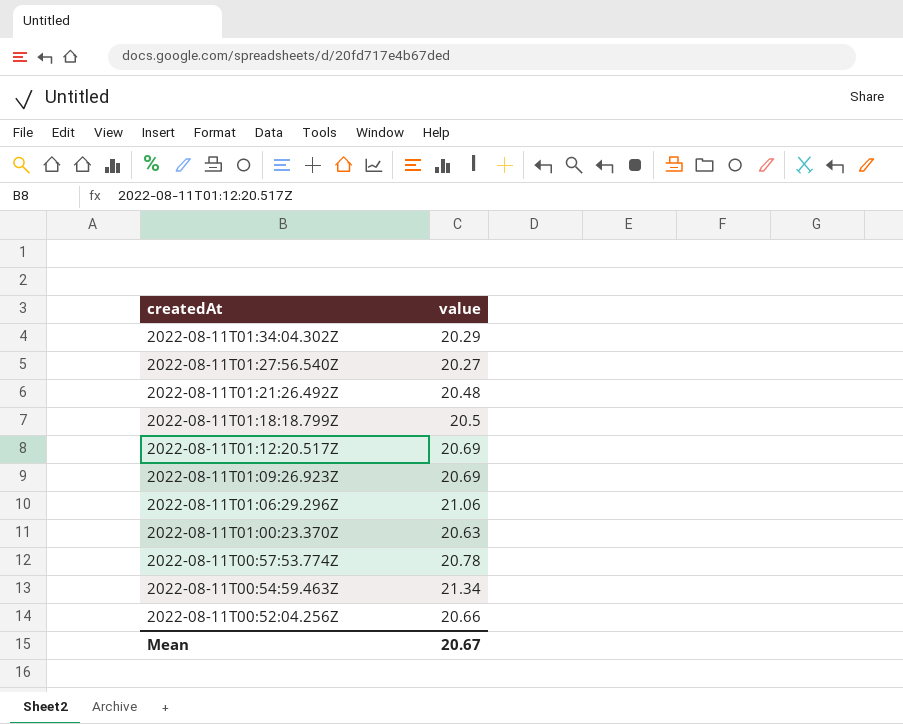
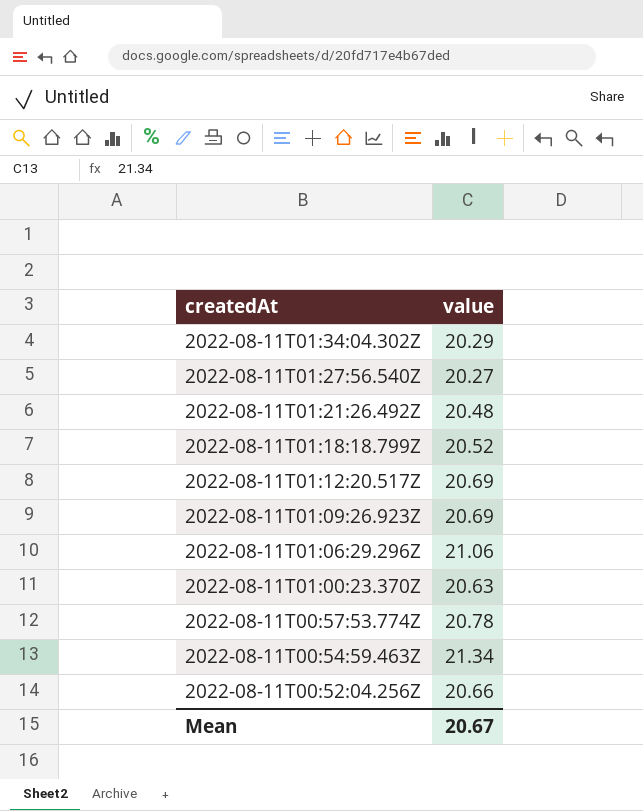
2022-08-11T01:18:18.799Z | value: 20.5 -> 20.52

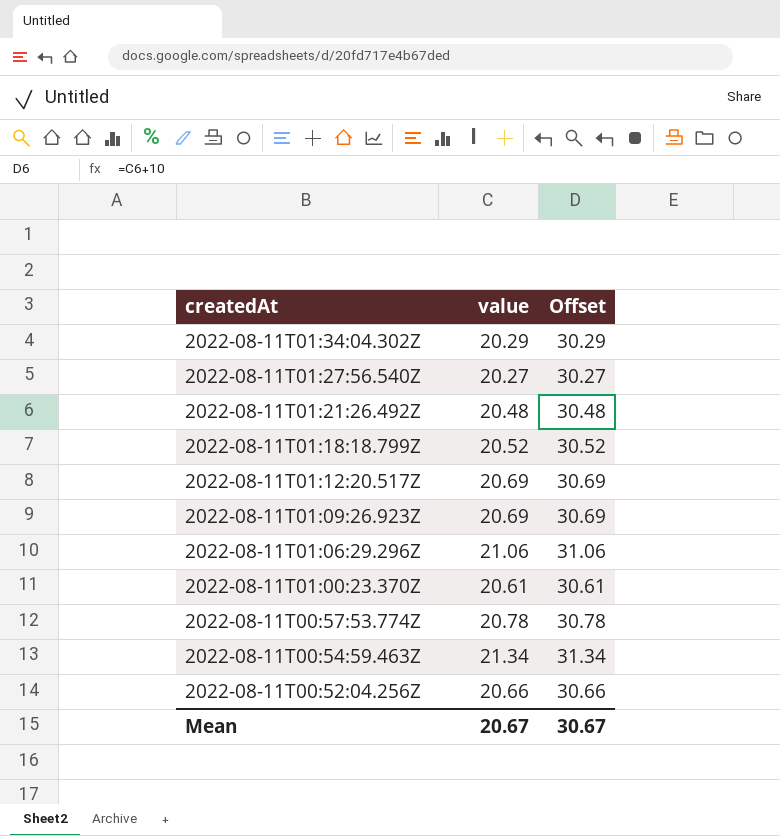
column Offset | formula: none -> [value] + 10
2022-08-11T01:00:23.370Z | value: 20.63 -> 20.61

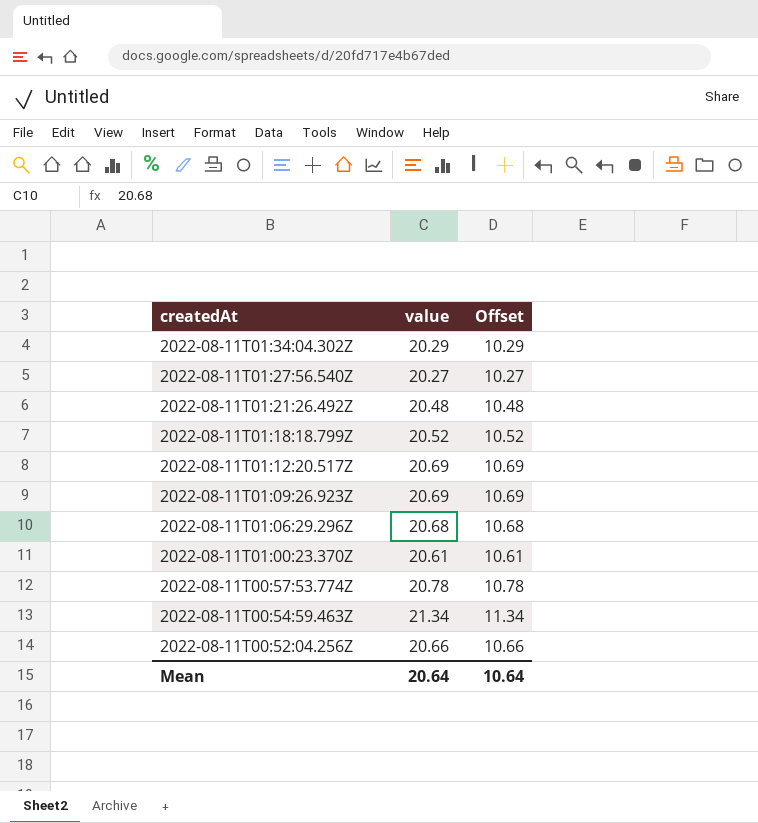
column Offset | formula: [value] + 10 -> [value] - 10
2022-08-11T01:06:29.296Z | value: 21.06 -> 20.68
Mean | value: 20.67 -> 20.64
Mean | Offset: 30.67 -> 10.64

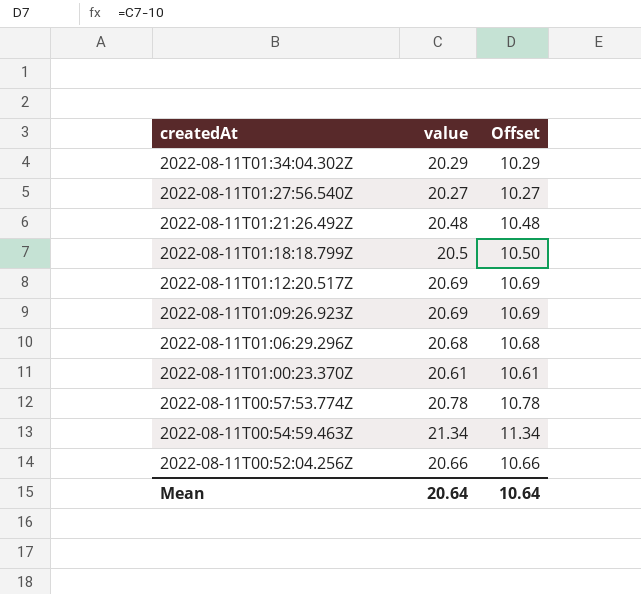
2022-08-11T01:18:18.799Z | value: 20.52 -> 20.5
2022-08-11T01:18:18.799Z | Offset: 10.52 -> 10.50

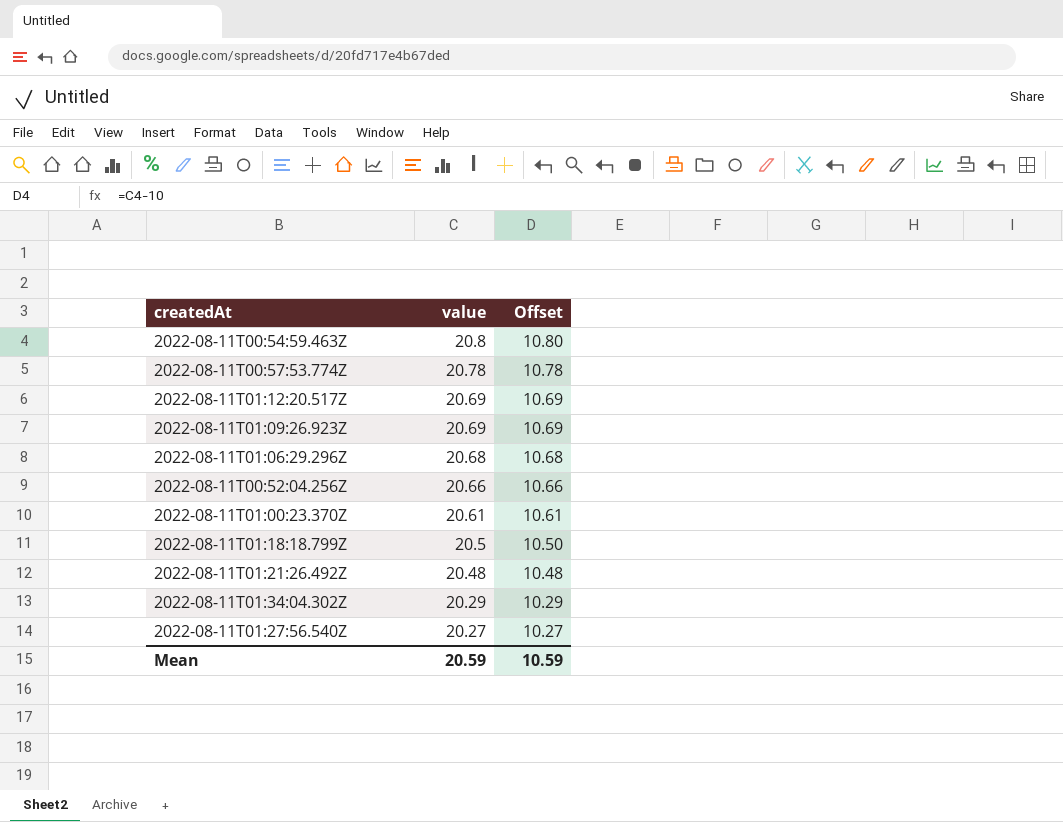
row order: createdAt descending -> value descending
2022-08-11T00:54:59.463Z | value: 21.34 -> 20.8
2022-08-11T00:54:59.463Z | Offset: 11.34 -> 10.80
Mean | value: 20.64 -> 20.59
Mean | Offset: 10.64 -> 10.59

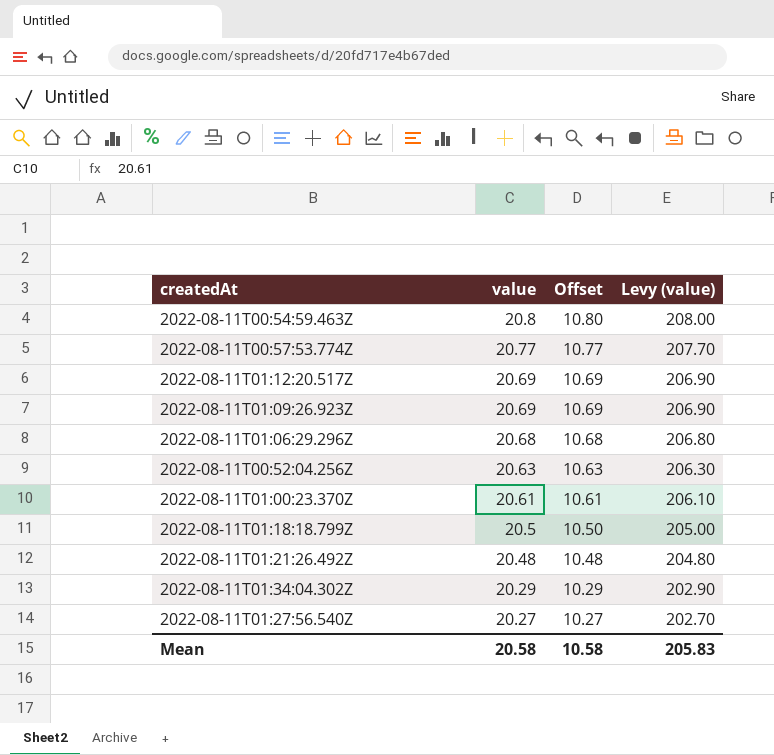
column Levy (value) | formula: none -> [value] * 10
2022-08-11T00:57:53.774Z | value: 20.78 -> 20.77
2022-08-11T00:57:53.774Z | Offset: 10.78 -> 10.77
2022-08-11T00:52:04.256Z | value: 20.66 -> 20.63
2022-08-11T00:52:04.256Z | Offset: 10.66 -> 10.63
Mean | value: 20.59 -> 20.58
Mean | Offset: 10.59 -> 10.58

